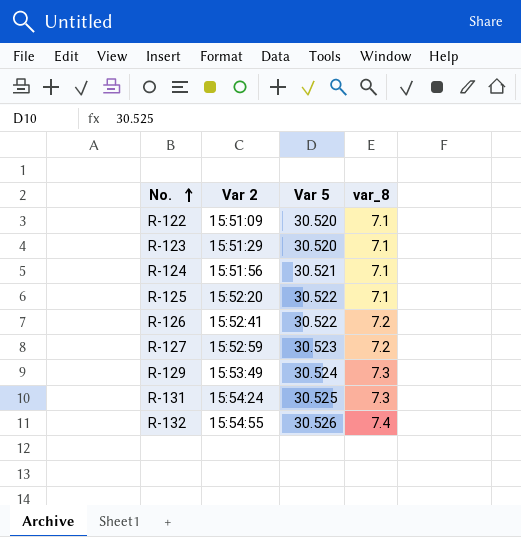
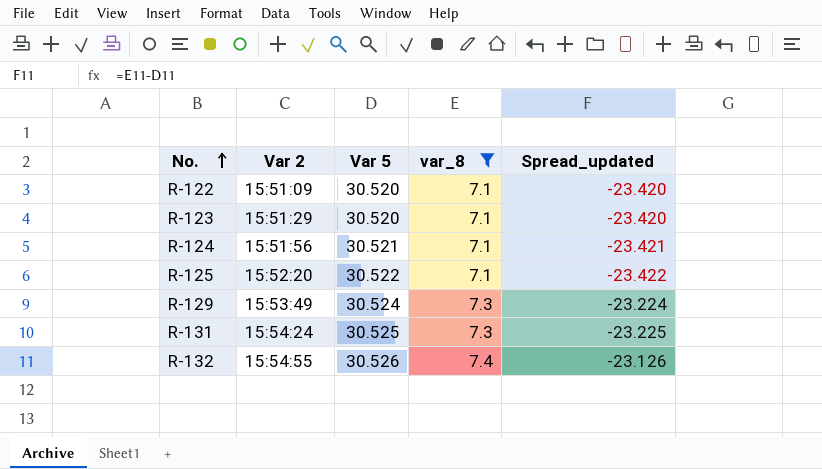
filter: none -> var_8 != 7.2
column Spread_updated | formula: none -> [var_8] - [Var 5]

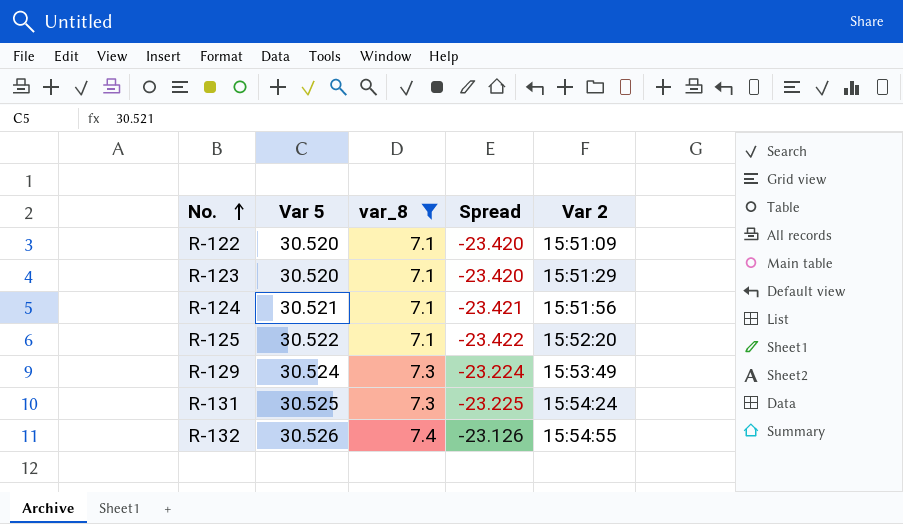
column name: Spread_updated -> Spread
column Var 2 | position: 2 -> 5

